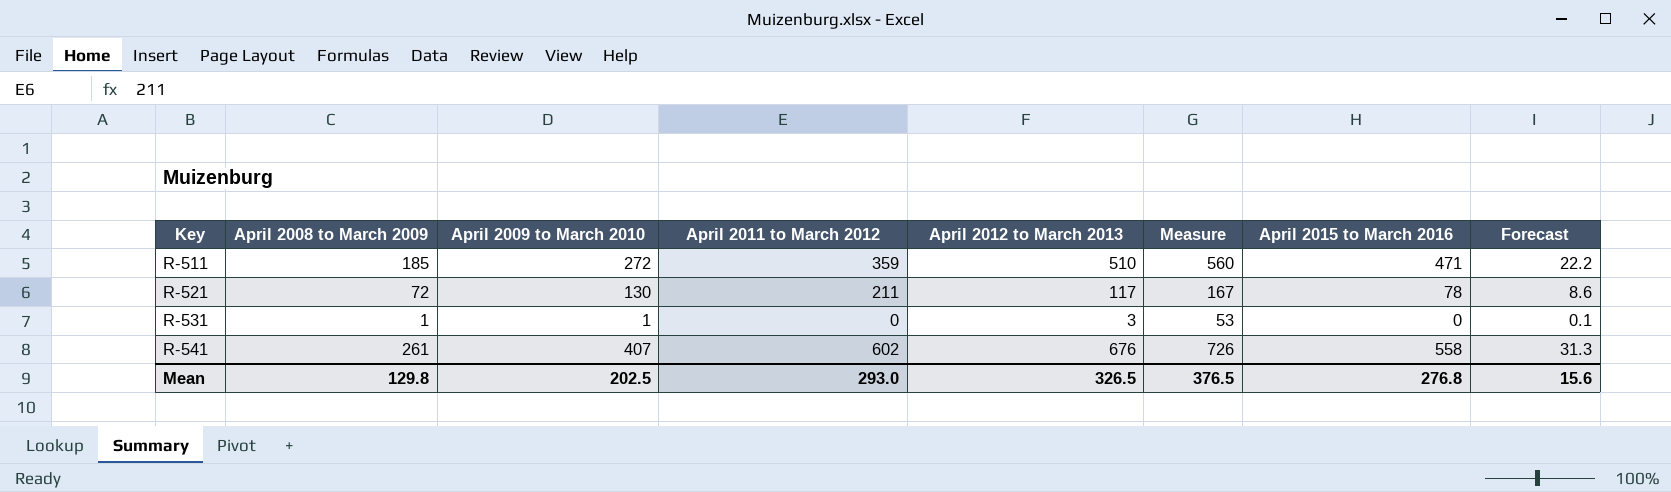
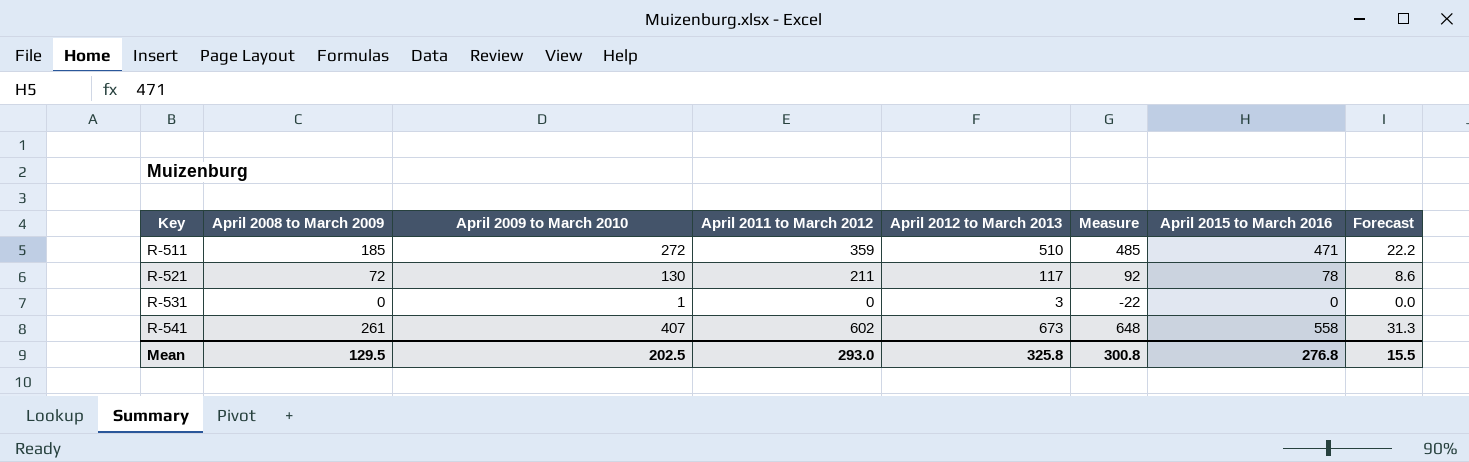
column Measure | formula: [April 2012 to March 2013] + 50 -> [April 2012 to March 2013] - 25
R-531 | April 2008 to March 2009: 1 -> 0
R-531 | Forecast: 0.1 -> 0.0
R-541 | April 2012 to March 2013: 676 -> 673
Mean | April 2008 to March 2009: 129.8 -> 129.5
Mean | April 2012 to March 2013: 326.5 -> 325.8
Mean | Measure: 376.5 -> 300.8
Mean | Forecast: 15.6 -> 15.5

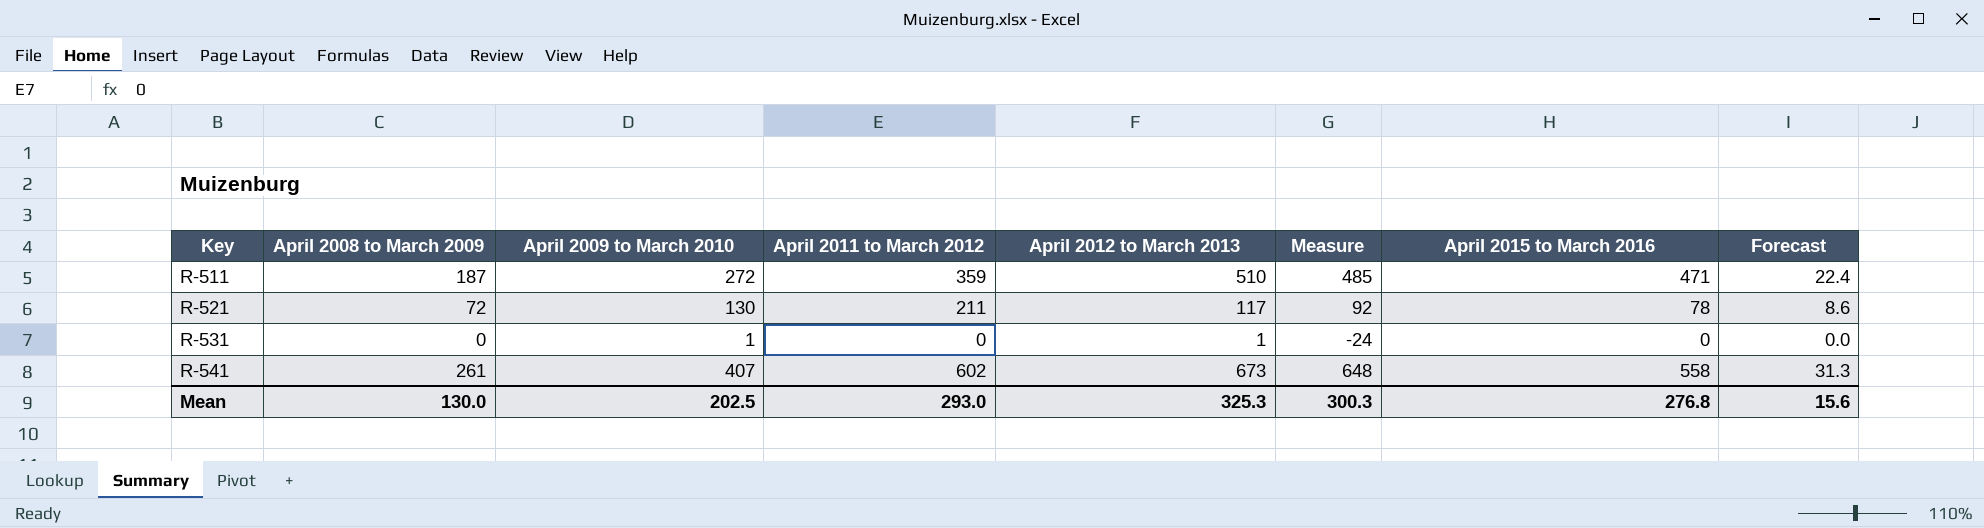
R-511 | April 2008 to March 2009: 185 -> 187
R-511 | Forecast: 22.2 -> 22.4
R-531 | April 2012 to March 2013: 3 -> 1
R-531 | Measure: -22 -> -24
Mean | April 2008 to March 2009: 129.5 -> 130.0
Mean | April 2012 to March 2013: 325.8 -> 325.3
Mean | Measure: 300.8 -> 300.3
Mean | Forecast: 15.5 -> 15.6

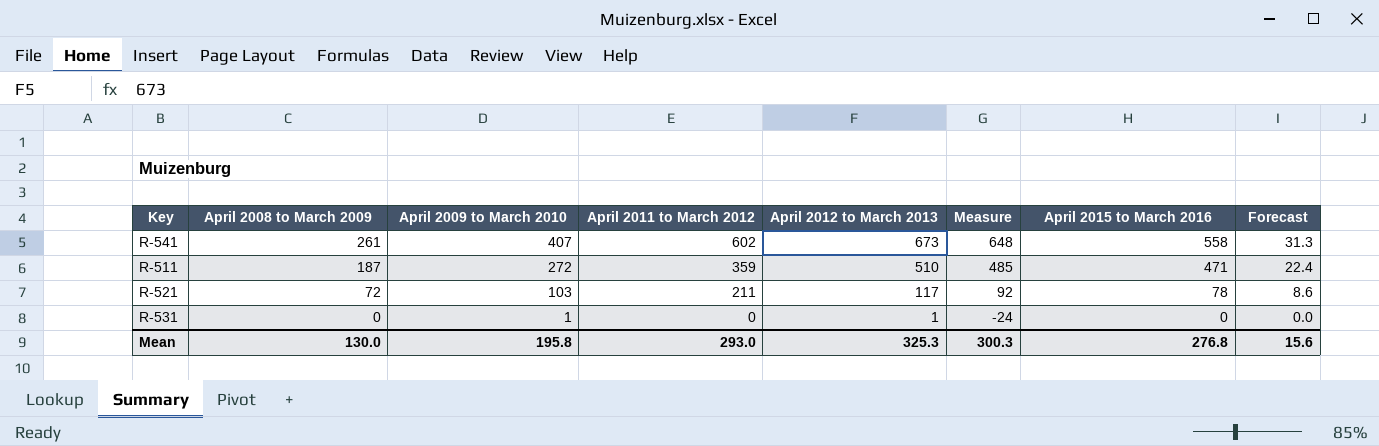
row order: Key ascending -> April 2008 to March 2009 descending
R-521 | April 2009 to March 2010: 130 -> 103
Mean | April 2009 to March 2010: 202.5 -> 195.8

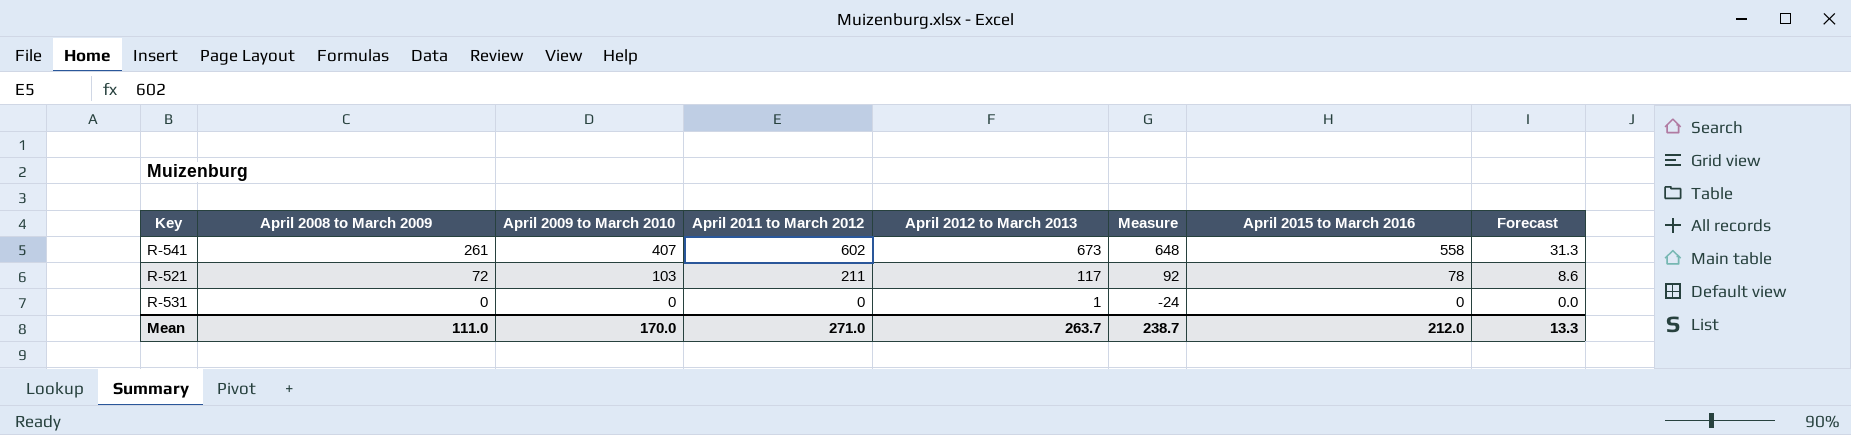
row R-511: 187 | 272 | 359 | 510 | 485 | 471 | 22.4 -> none
R-531 | April 2009 to March 2010: 1 -> 0
Mean | April 2008 to March 2009: 130.0 -> 111.0
Mean | April 2009 to March 2010: 195.8 -> 170.0
Mean | April 2011 to March 2012: 293.0 -> 271.0
Mean | April 2012 to March 2013: 325.3 -> 263.7
Mean | Measure: 300.3 -> 238.7
Mean | April 2015 to March 2016: 276.8 -> 212.0
Mean | Forecast: 15.6 -> 13.3

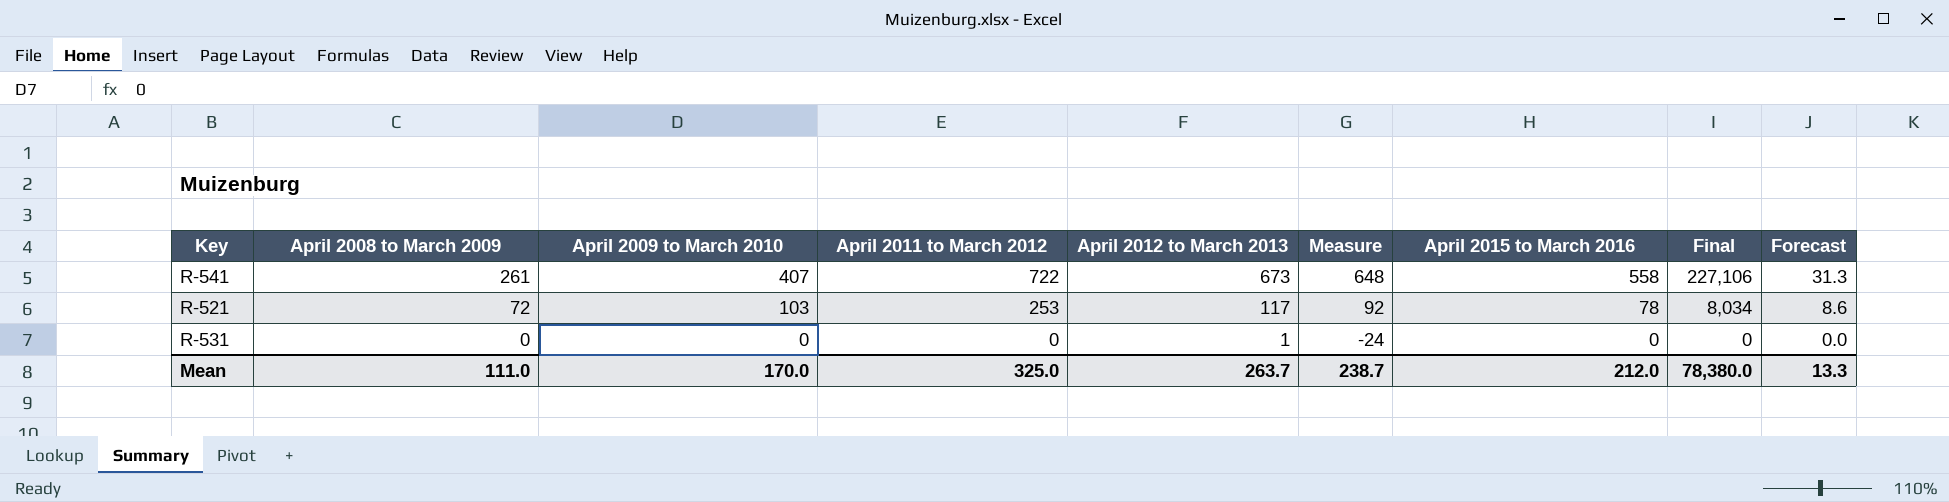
column Final | formula: none -> [April 2009 to March 2010] * [April 2015 to March 2016]
R-541 | April 2011 to March 2012: 602 -> 722
R-521 | April 2011 to March 2012: 211 -> 253
Mean | April 2011 to March 2012: 271.0 -> 325.0

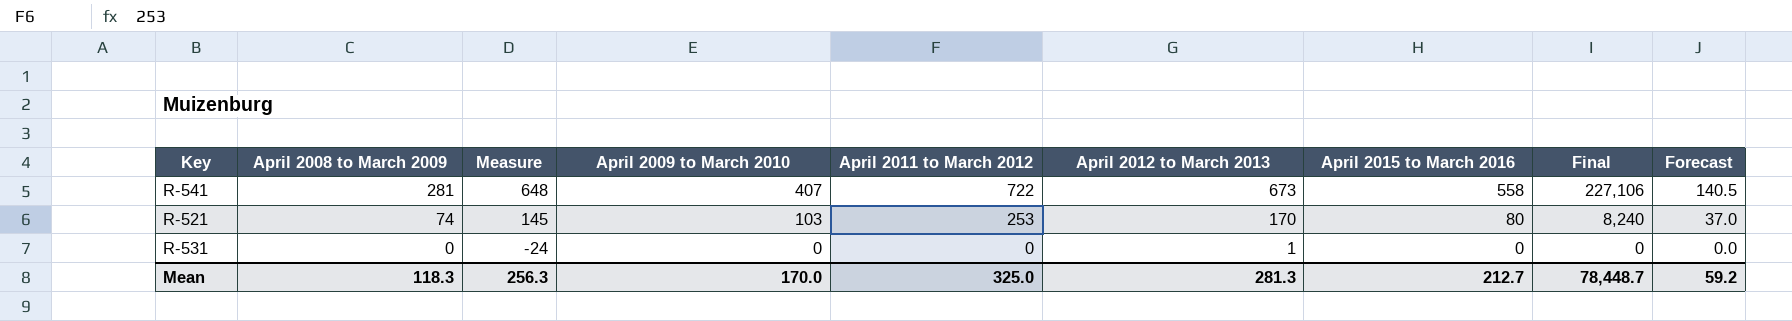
column Measure | position: 6 -> 3
column Forecast | formula: [April 2008 to March 2009] * 0.12 -> [April 2008 to March 2009] * 0.5
R-541 | April 2008 to March 2009: 261 -> 281
R-521 | April 2008 to March 2009: 72 -> 74
R-521 | Measure: 92 -> 145
R-521 | April 2012 to March 2013: 117 -> 170
R-521 | April 2015 to March 2016: 78 -> 80
R-521 | Final: 8,034 -> 8,240
Mean | April 2008 to March 2009: 111.0 -> 118.3
Mean | Measure: 238.7 -> 256.3
Mean | April 2012 to March 2013: 263.7 -> 281.3
Mean | April 2015 to March 2016: 212.0 -> 212.7
Mean | Final: 78,380.0 -> 78,448.7
Mean | Forecast: 13.3 -> 59.2

